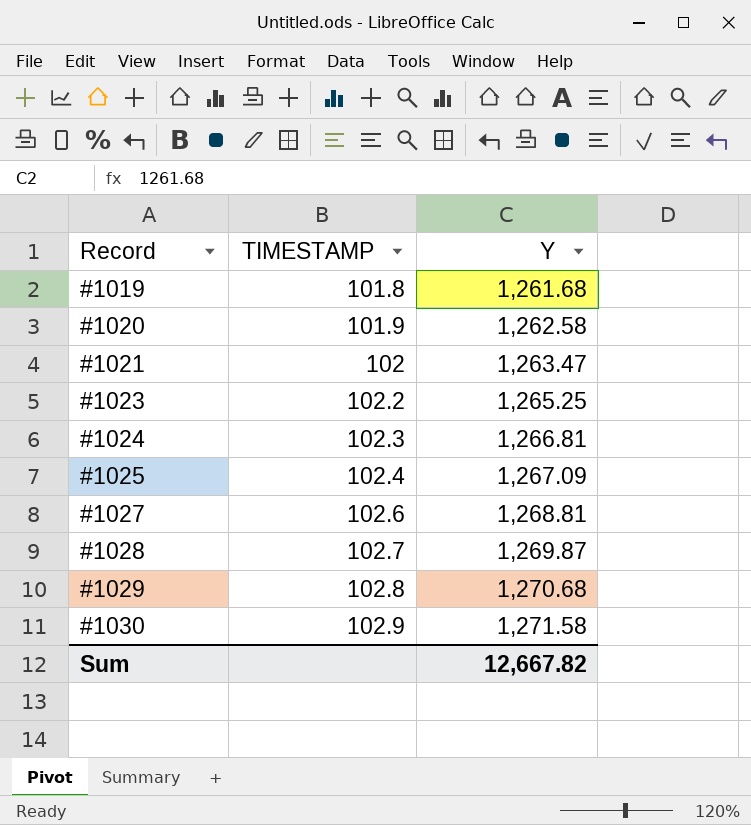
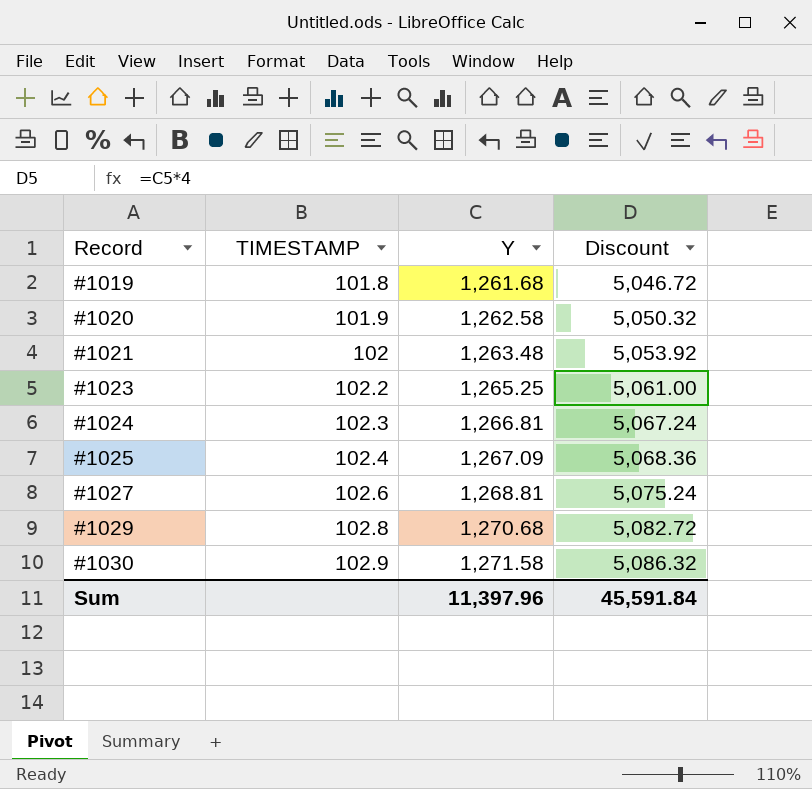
column Discount | formula: none -> [Y] * 4
row #1028: 102.7 | 1,269.87 -> none
#1021 | Y: 1,263.47 -> 1,263.48
Sum | Y: 12,667.82 -> 11,397.96

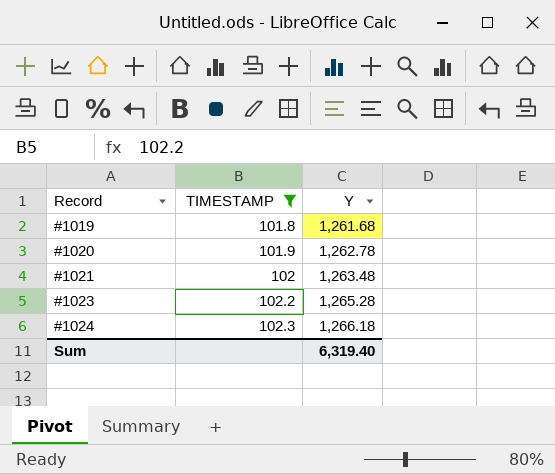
filter: none -> TIMESTAMP <= 102.3
column Discount | formula: [Y] * 4 -> none
#1020 | Y: 1,262.58 -> 1,262.78
#1023 | Y: 1,265.25 -> 1,265.28
#1024 | Y: 1,266.81 -> 1,266.18
Sum | Y: 11,397.96 -> 6,319.40

